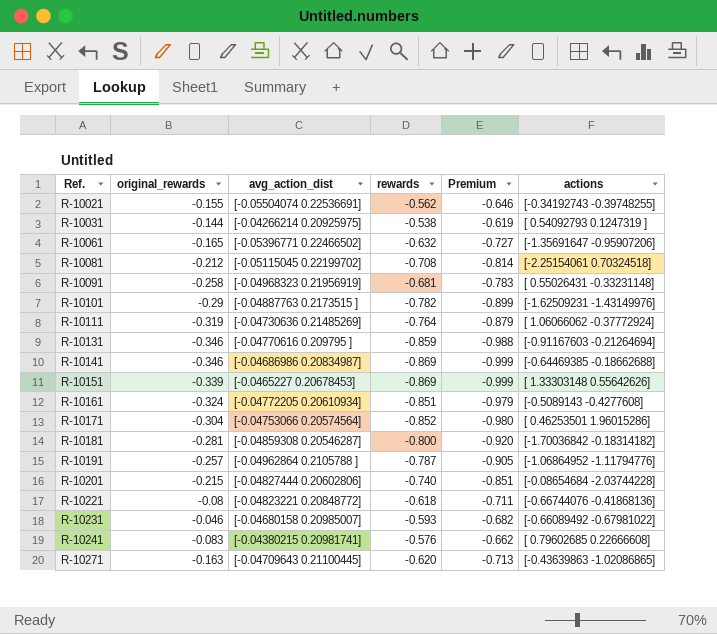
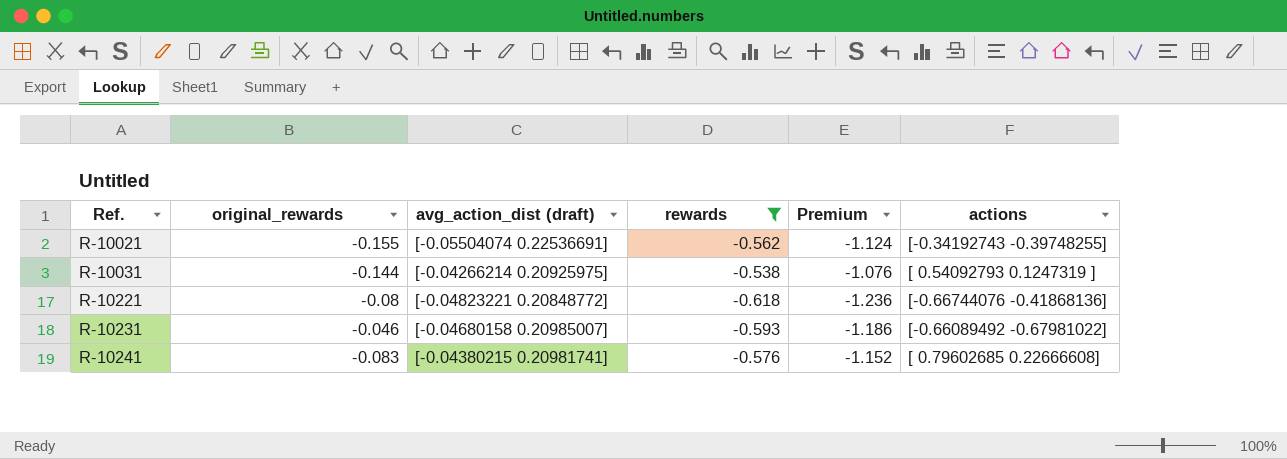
filter: none -> rewards >= -0.618
column name: avg_action_dist -> avg_action_dist (draft)
column Premium | formula: [rewards] * 1.15 -> [rewards] * 2

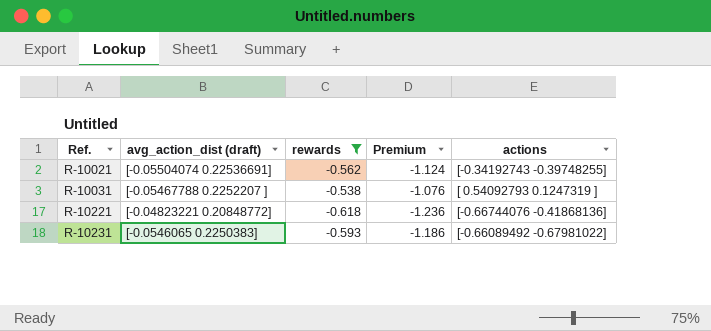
column original_rewards | position: 2 -> none
row R-10241: -0.083 | [-0.04380215 0.20981741] | -0.576 | -1.152 | [ 0.79602685 0.22666608] -> none
R-10031 | avg_action_dist (draft): [-0.04266214 0.20925975] -> [-0.05467788 0.2252207 ]
R-10231 | avg_action_dist (draft): [-0.04680158 0.20985007] -> [-0.0546065 0.2250383]

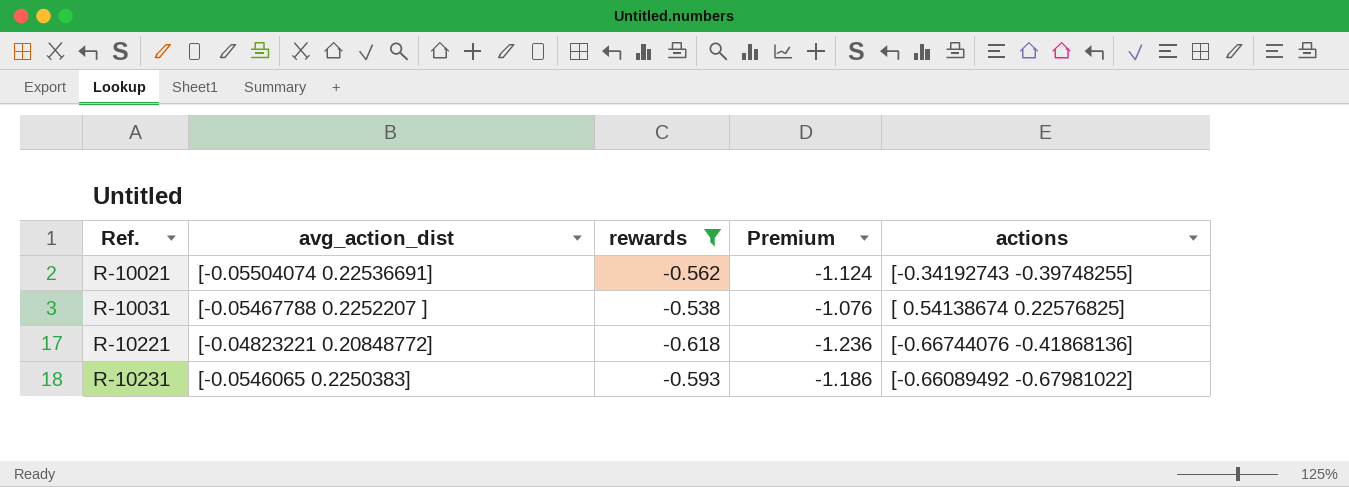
column name: avg_action_dist (draft) -> avg_action_dist
R-10031 | actions: [ 0.54092793 0.1247319 ] -> [ 0.54138674 0.22576825]

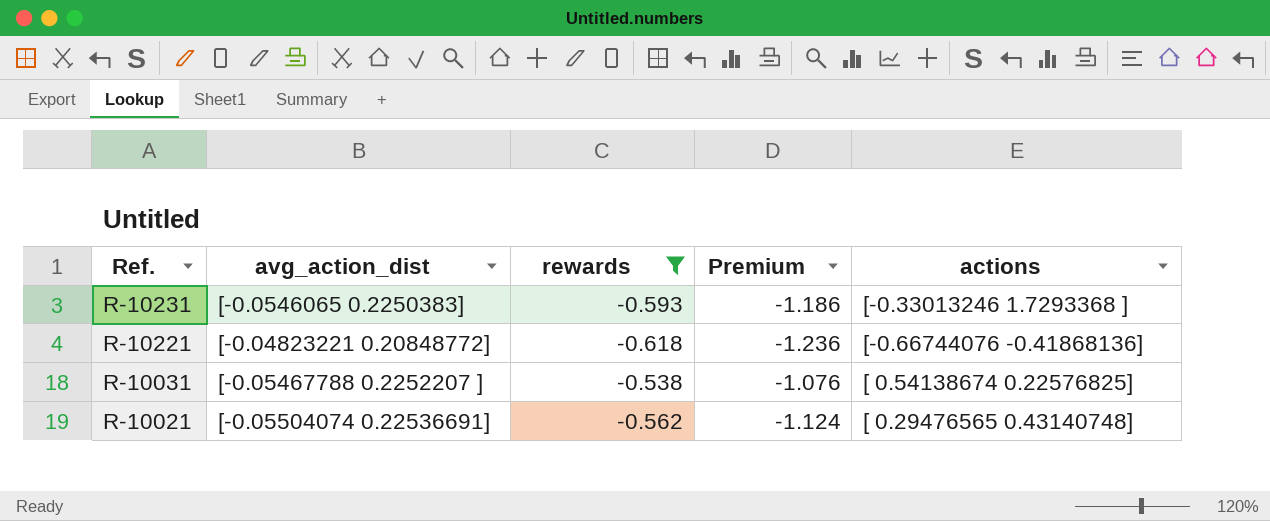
row order: Ref. ascending -> Ref. descending
R-10231 | actions: [-0.66089492 -0.67981022] -> [-0.33013246 1.7293368 ]
R-10021 | actions: [-0.34192743 -0.39748255] -> [ 0.29476565 0.43140748]

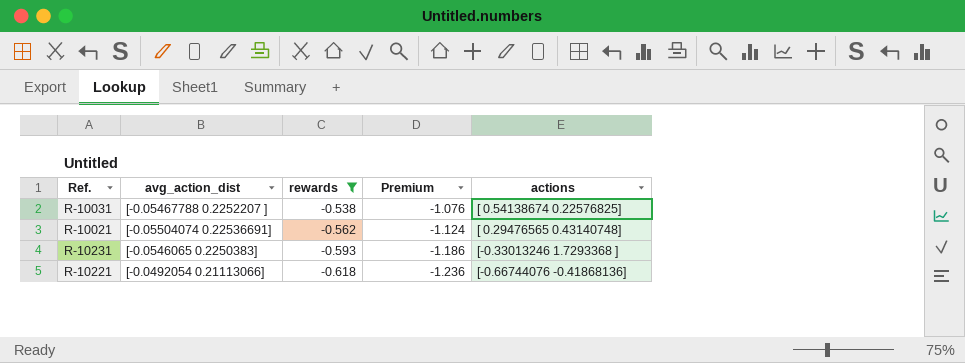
row order: Ref. descending -> rewards descending
R-10221 | avg_action_dist: [-0.04823221 0.20848772] -> [-0.0492054 0.21113066]

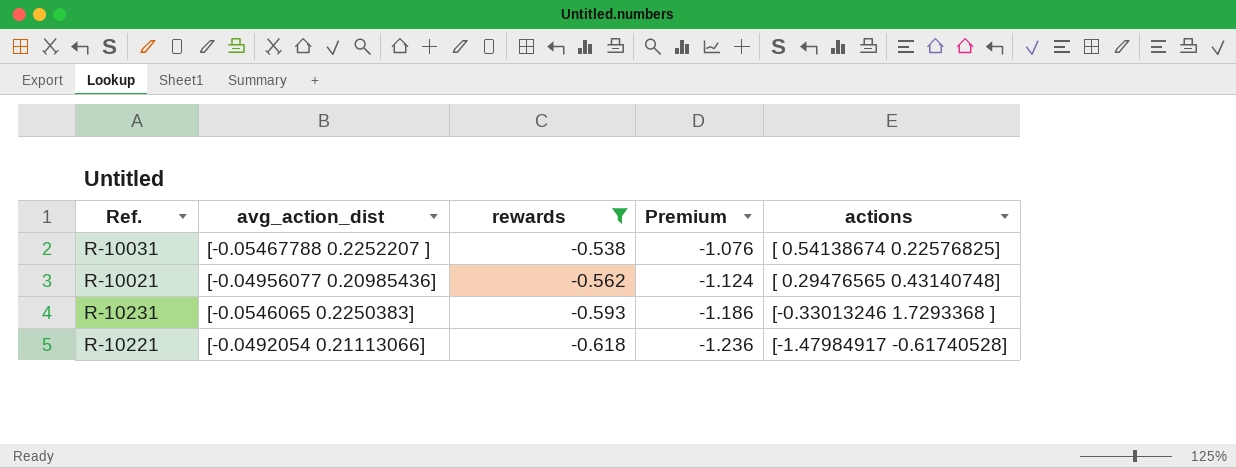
R-10021 | avg_action_dist: [-0.05504074 0.22536691] -> [-0.04956077 0.20985436]
R-10221 | actions: [-0.66744076 -0.41868136] -> [-1.47984917 -0.61740528]

